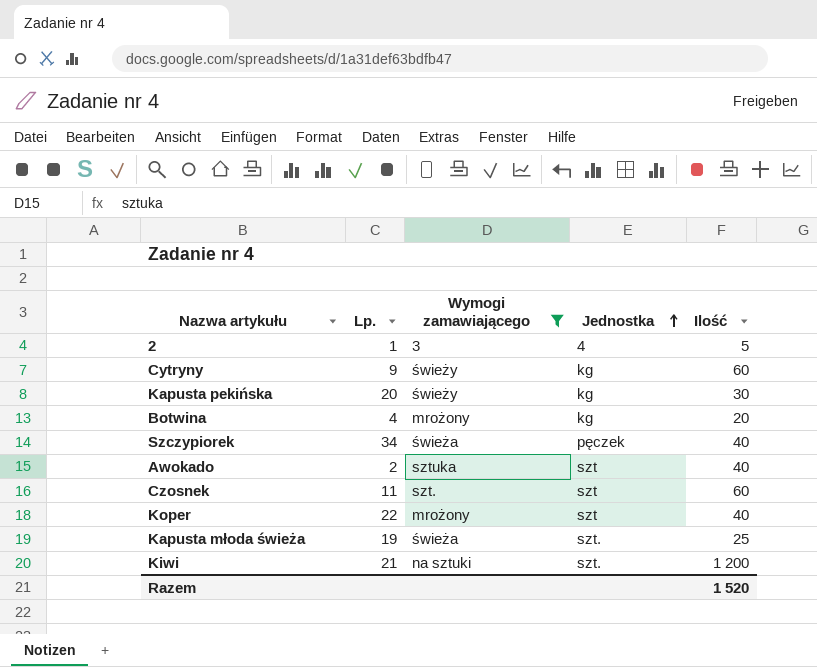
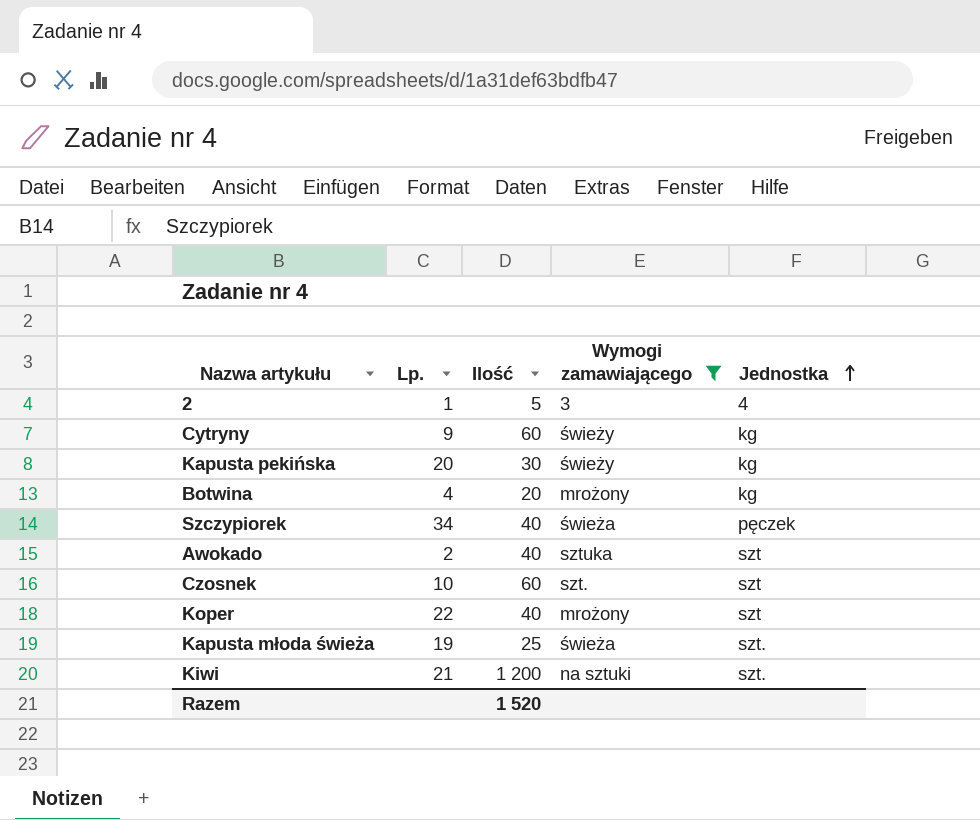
column Ilość | position: 5 -> 3
Czosnek | Lp.: 11 -> 10

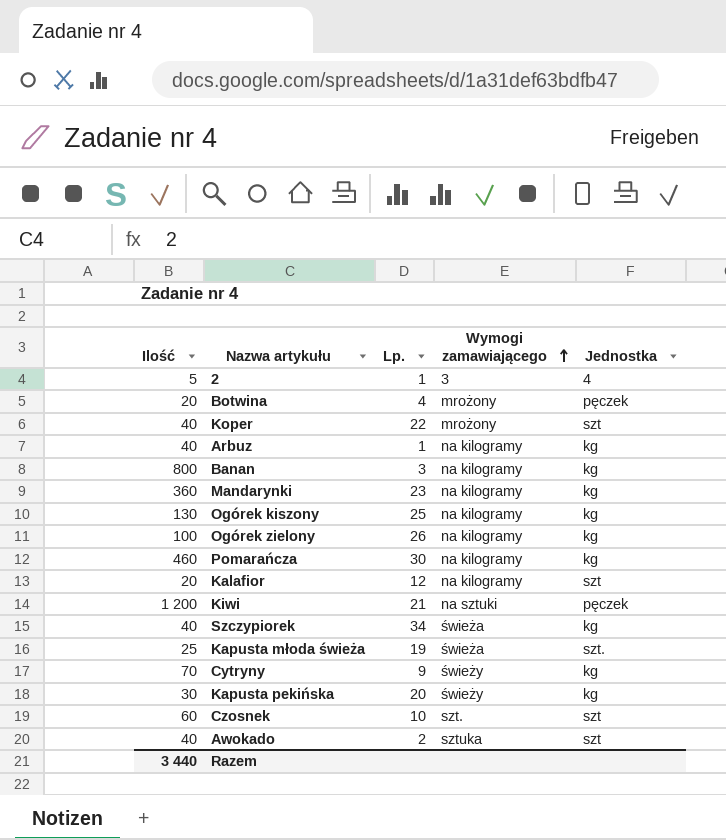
filter: Wymogi zamawiającego != na kilogramy -> none
row order: Jednostka ascending -> Wymogi zamawiającego ascending
column Ilość | position: 3 -> 1
Botwina | Jednostka: kg -> pęczek
Kiwi | Jednostka: szt. -> pęczek
Szczypiorek | Jednostka: pęczek -> kg
Cytryny | Ilość: 60 -> 70
Razem | Ilość: 1 520 -> 3 440

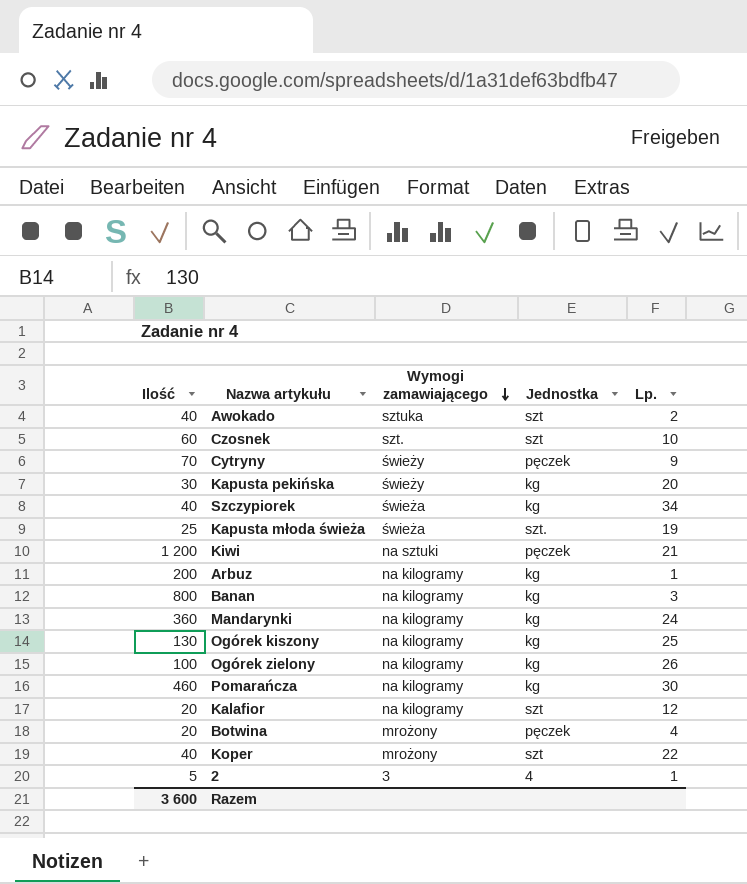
row order: Wymogi zamawiającego ascending -> Wymogi zamawiającego descending
column Lp. | position: 3 -> 5
Cytryny | Jednostka: kg -> pęczek
Arbuz | Ilość: 40 -> 200
Mandarynki | Lp.: 23 -> 24
Razem | Ilość: 3 440 -> 3 600

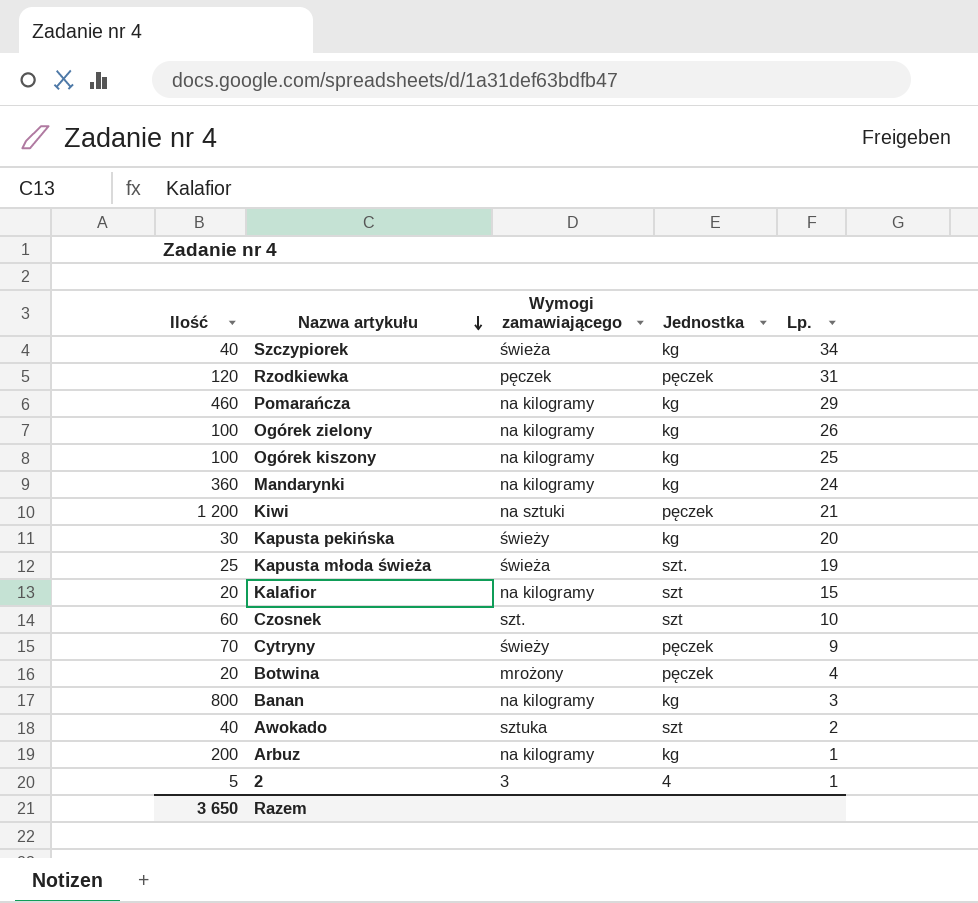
row order: Wymogi zamawiającego descending -> Nazwa artykułu descending
row Koper: 40 | mrożony | szt | 22 -> none
row Rzodkiewka: none -> 120 | pęczek | pęczek | 31
Pomarańcza | Lp.: 30 -> 29
Ogórek kiszony | Ilość: 130 -> 100
Kalafior | Lp.: 12 -> 15
Razem | Ilość: 3 600 -> 3 650

